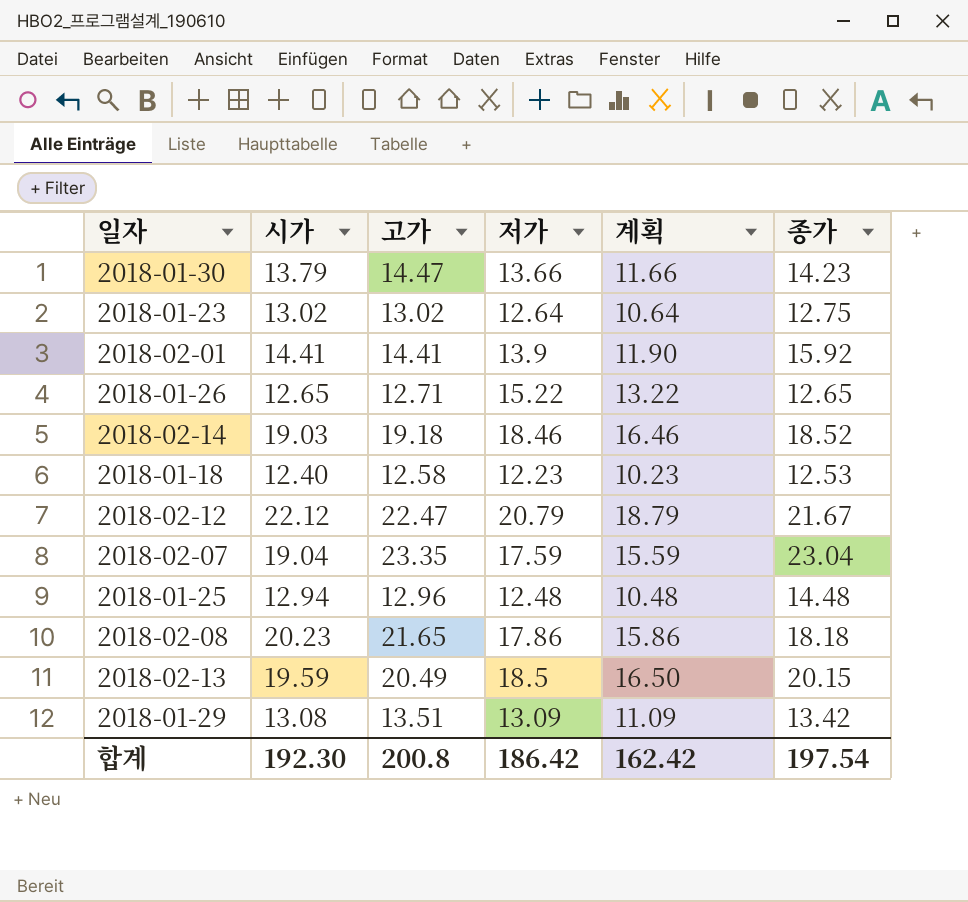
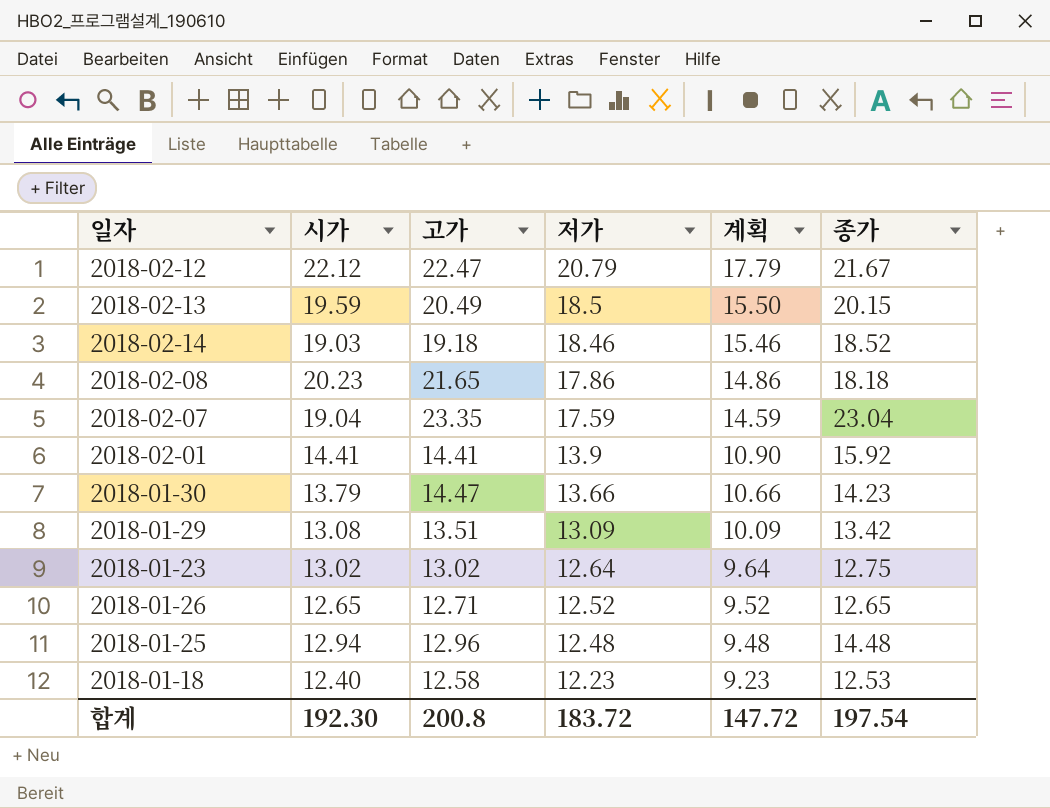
row order: none -> 저가 descending
column 계획 | formula: [저가] - 2 -> [저가] - 3
2018-01-26 | 저가: 15.22 -> 12.52
합계 | 저가: 186.42 -> 183.72
합계 | 계획: 162.42 -> 147.72

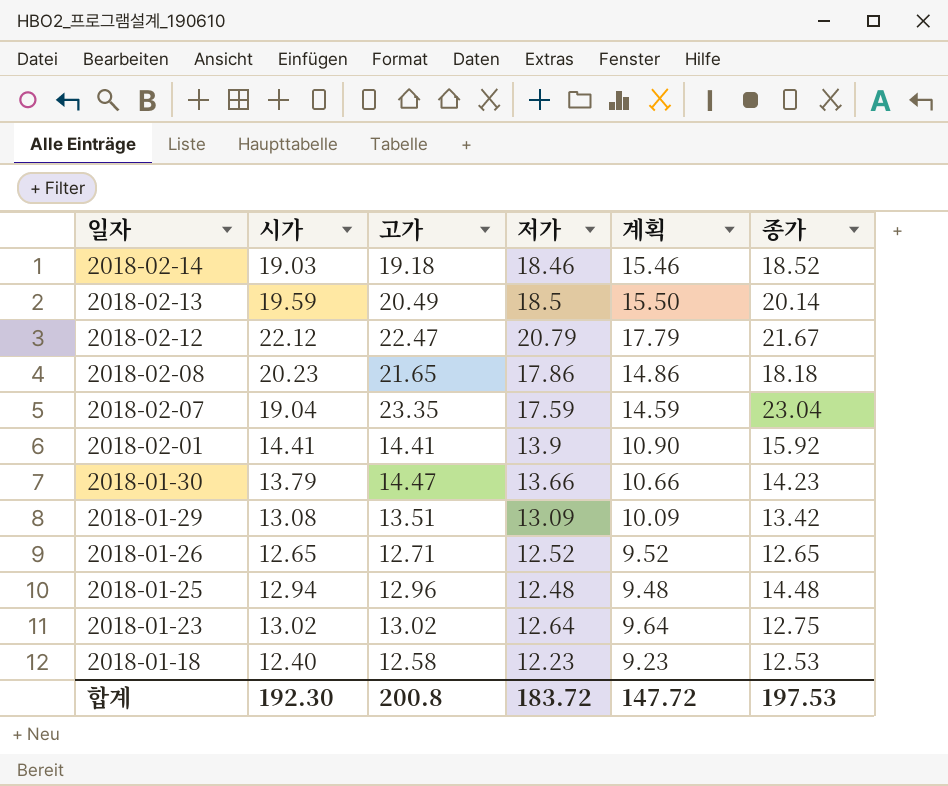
row order: 저가 descending -> 일자 descending
2018-02-13 | 종가: 20.15 -> 20.14
합계 | 종가: 197.54 -> 197.53

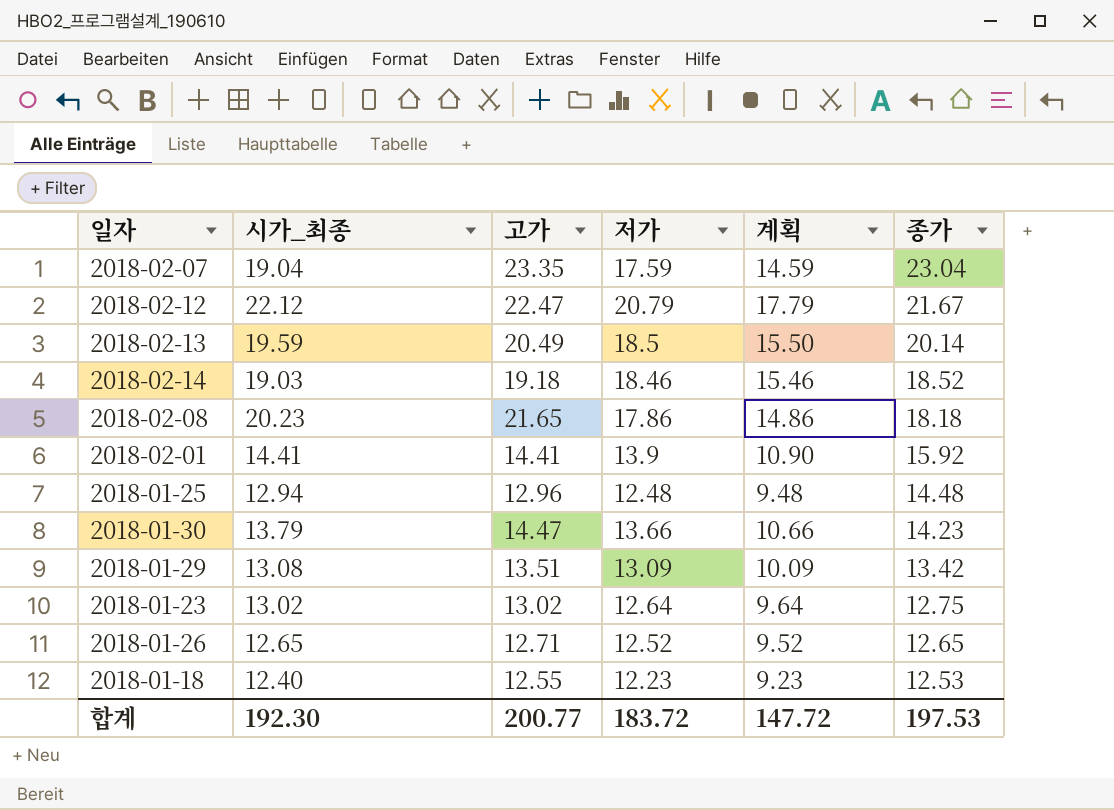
row order: 일자 descending -> 종가 descending
column name: 시가 -> 시가_최종
2018-01-18 | 고가: 12.58 -> 12.55
합계 | 고가: 200.8 -> 200.77

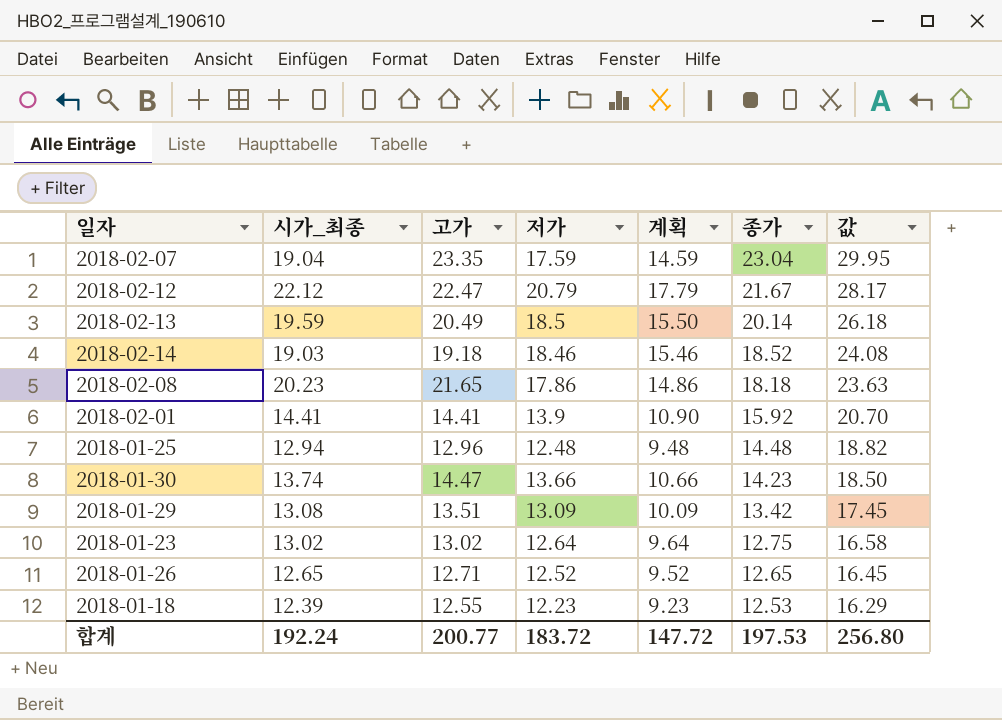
column 값 | formula: none -> [종가] * 1.3
2018-01-30 | 시가_최종: 13.79 -> 13.74
2018-01-18 | 시가_최종: 12.40 -> 12.39
합계 | 시가_최종: 192.30 -> 192.24

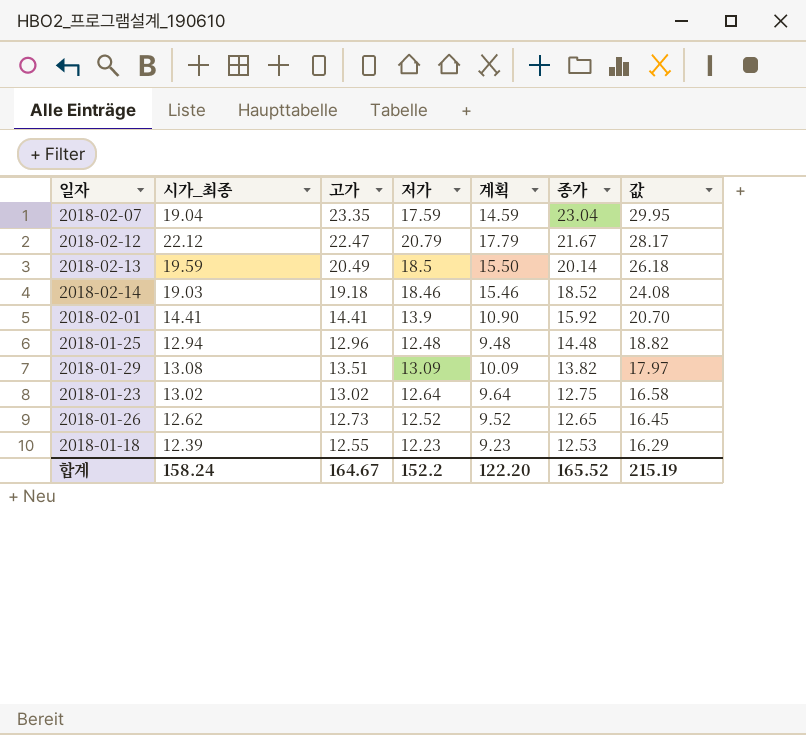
row 2018-02-08: 20.23 | 21.65 | 17.86 | 14.86 | 18.18 | 23.63 -> none
row 2018-01-30: 13.74 | 14.47 | 13.66 | 10.66 | 14.23 | 18.50 -> none
2018-01-29 | 종가: 13.42 -> 13.82
2018-01-29 | 값: 17.45 -> 17.97
2018-01-26 | 시가_최종: 12.65 -> 12.62
2018-01-26 | 고가: 12.71 -> 12.73
합계 | 시가_최종: 192.24 -> 158.24
합계 | 고가: 200.77 -> 164.67
합계 | 저가: 183.72 -> 152.2
합계 | 계획: 147.72 -> 122.20
합계 | 종가: 197.53 -> 165.52
합계 | 값: 256.80 -> 215.19

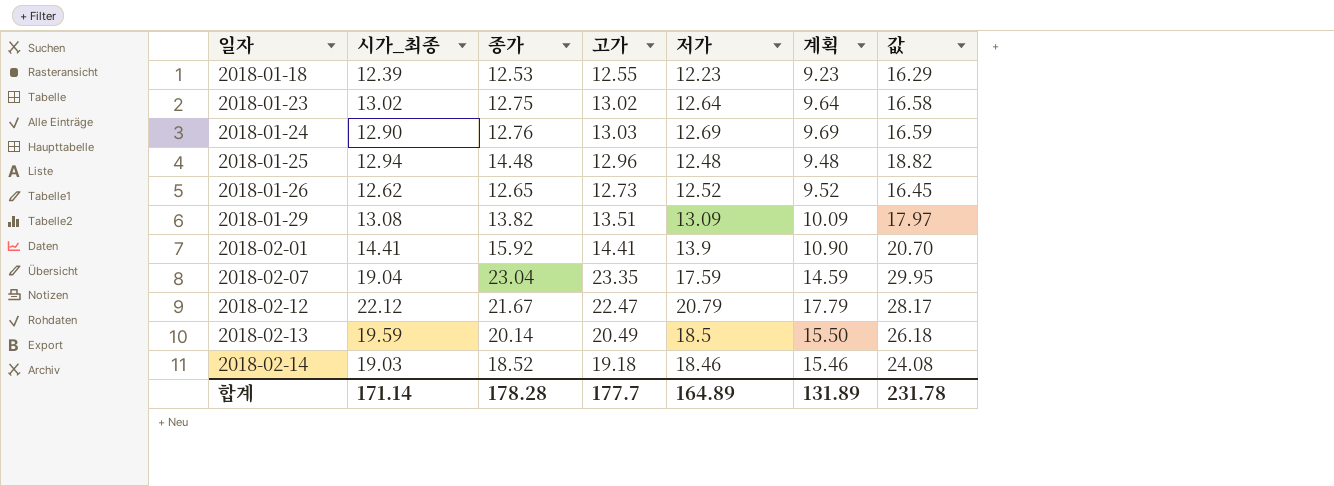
row order: 종가 descending -> 일자 ascending
column 종가 | position: 6 -> 3
row 2018-01-24: none -> 12.90 | 12.76 | 13.03 | 12.69 | 9.69 | 16.59
합계 | 시가_최종: 158.24 -> 171.14
합계 | 종가: 165.52 -> 178.28
합계 | 고가: 164.67 -> 177.7
합계 | 저가: 152.2 -> 164.89
합계 | 계획: 122.20 -> 131.89
합계 | 값: 215.19 -> 231.78

